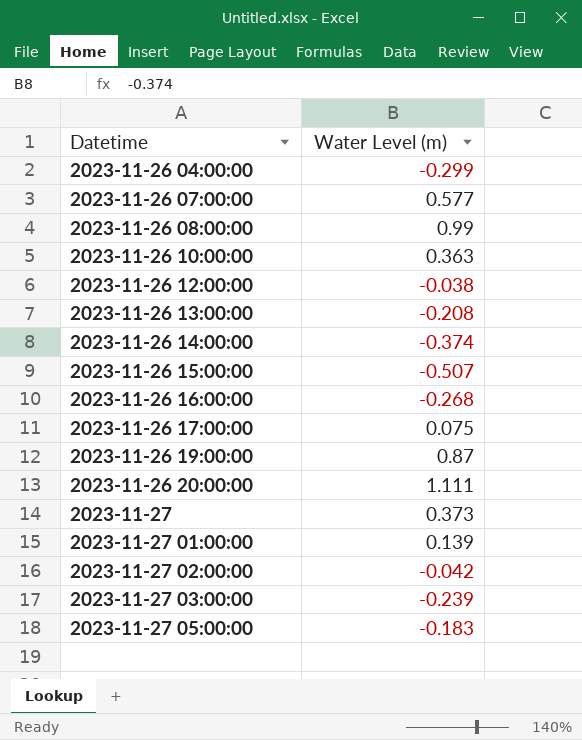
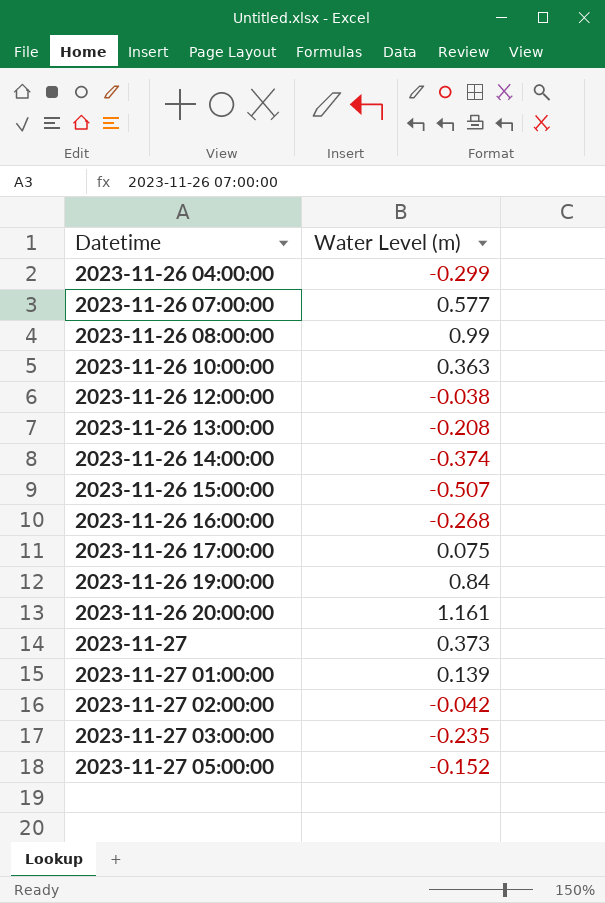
2023-11-26 19:00:00 | Water Level (m): 0.87 -> 0.84
2023-11-26 20:00:00 | Water Level (m): 1.111 -> 1.161
2023-11-27 03:00:00 | Water Level (m): -0.239 -> -0.235
2023-11-27 05:00:00 | Water Level (m): -0.183 -> -0.152

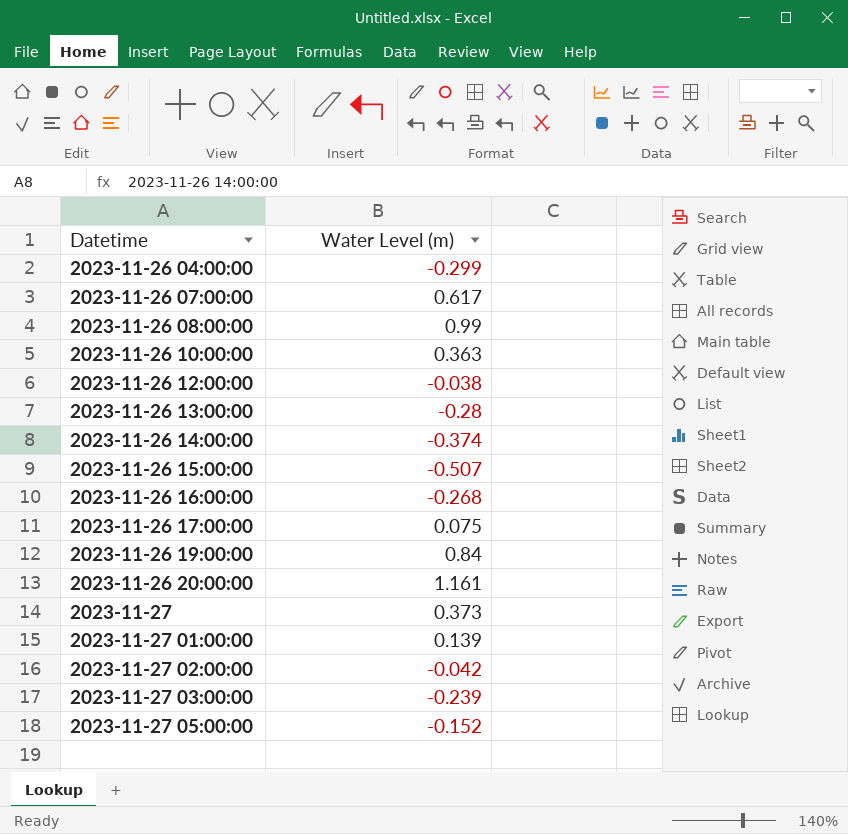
2023-11-26 07:00:00 | Water Level (m): 0.577 -> 0.617
2023-11-26 13:00:00 | Water Level (m): -0.208 -> -0.28
2023-11-27 03:00:00 | Water Level (m): -0.235 -> -0.239

